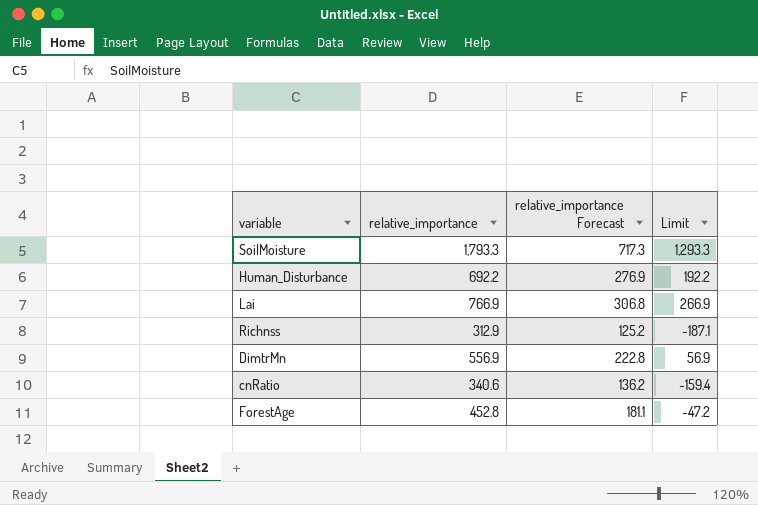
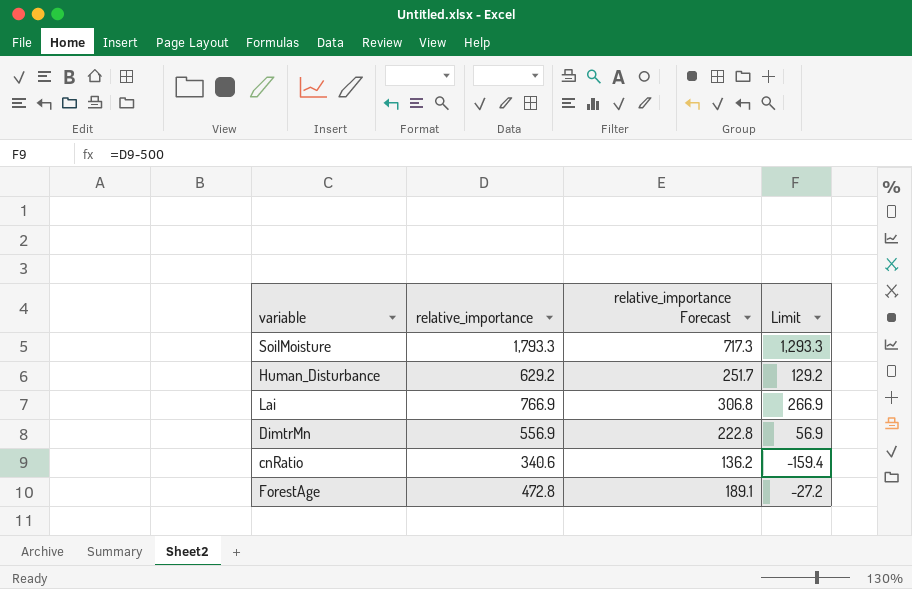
row Richnss: 312.9 | 125.2 | -187.1 -> none
Human_Disturbance | relative_importance: 692.2 -> 629.2
Human_Disturbance | relative_importance Forecast: 276.9 -> 251.7
Human_Disturbance | Limit: 192.2 -> 129.2
ForestAge | relative_importance: 452.8 -> 472.8
ForestAge | relative_importance Forecast: 181.1 -> 189.1
ForestAge | Limit: -47.2 -> -27.2

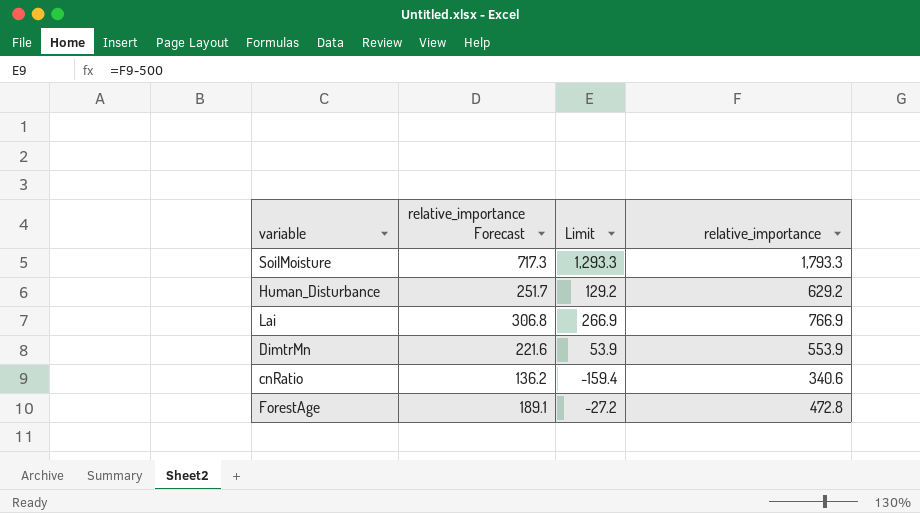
column relative_importance | position: 2 -> 4
DimtrMn | relative_importance Forecast: 222.8 -> 221.6
DimtrMn | Limit: 56.9 -> 53.9
DimtrMn | relative_importance: 556.9 -> 553.9

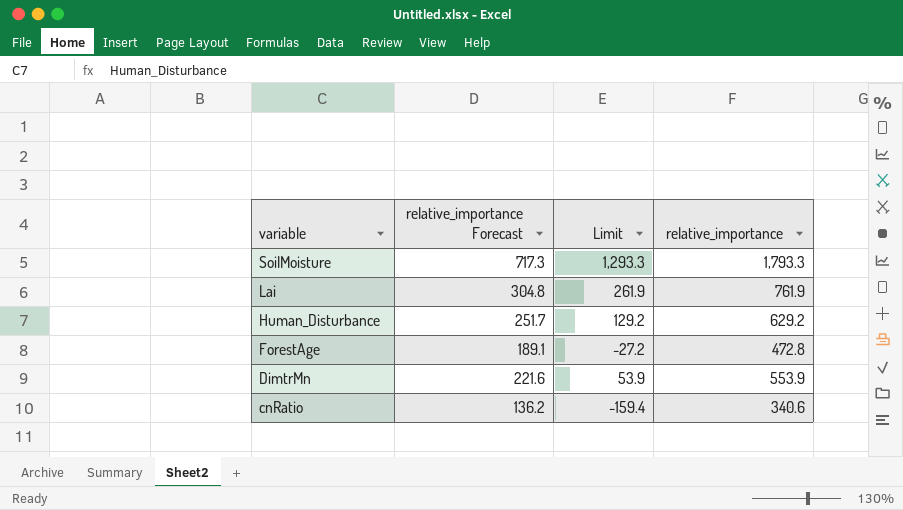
row order: none -> variable descending
Lai | relative_importance Forecast: 306.8 -> 304.8
Lai | Limit: 266.9 -> 261.9
Lai | relative_importance: 766.9 -> 761.9

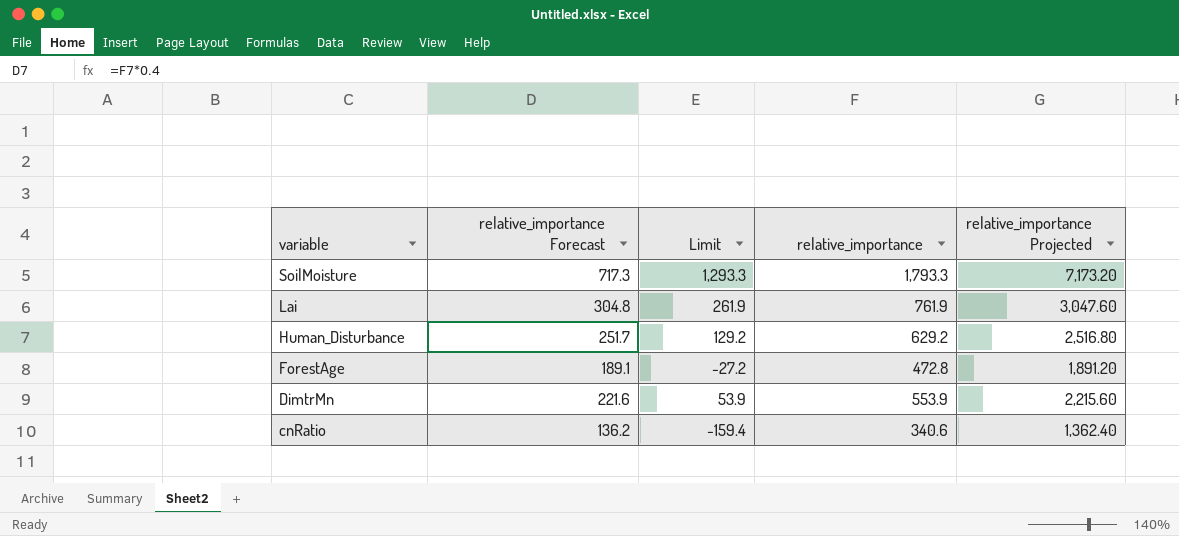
column relative_importance Projected | formula: none -> [relative_importance] * 4

